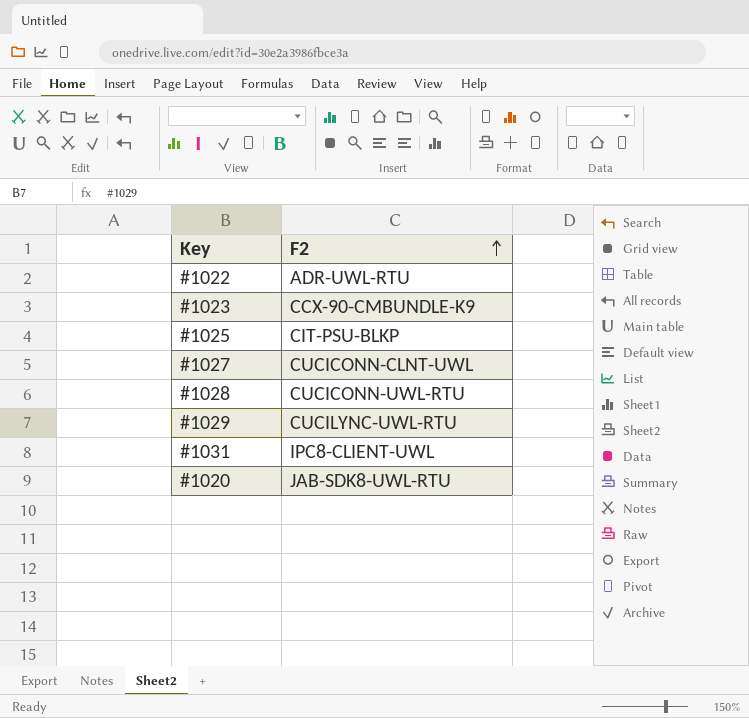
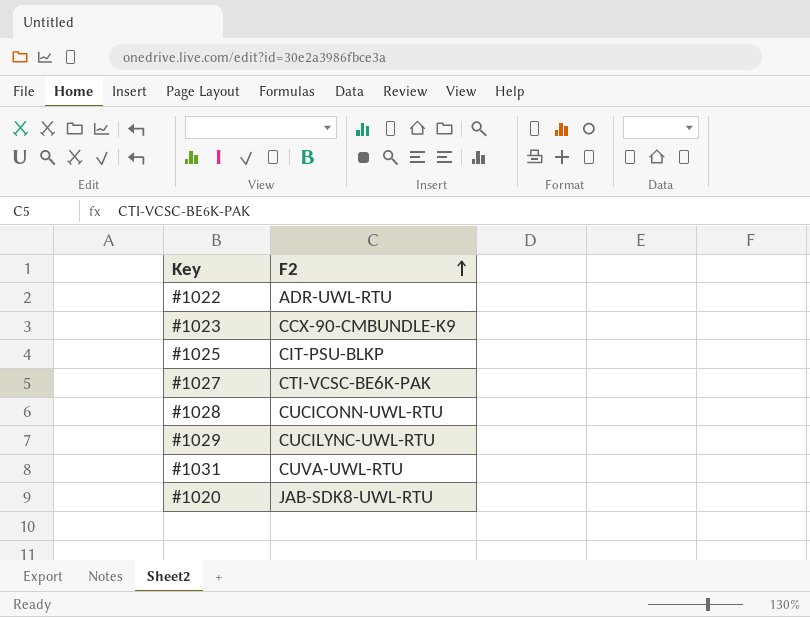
#1027 | F2: CUCICONN-CLNT-UWL -> CTI-VCSC-BE6K-PAK
#1031 | F2: IPC8-CLIENT-UWL -> CUVA-UWL-RTU

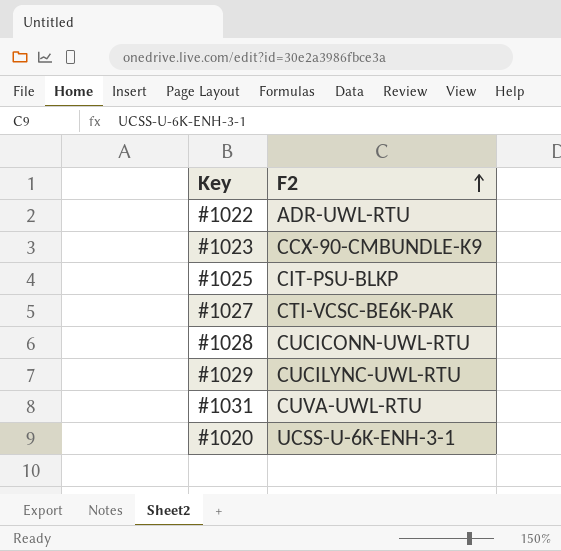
#1020 | F2: JAB-SDK8-UWL-RTU -> UCSS-U-6K-ENH-3-1

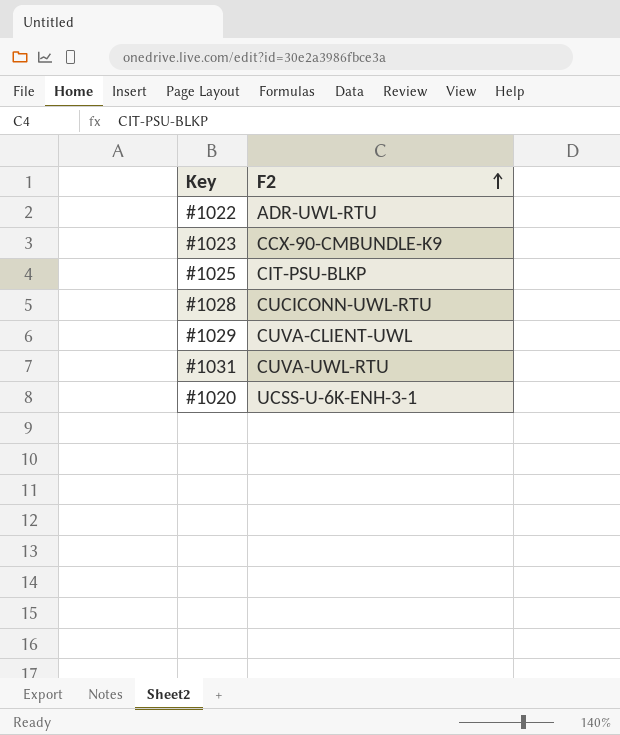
row #1027: CTI-VCSC-BE6K-PAK -> none
#1029 | F2: CUCILYNC-UWL-RTU -> CUVA-CLIENT-UWL

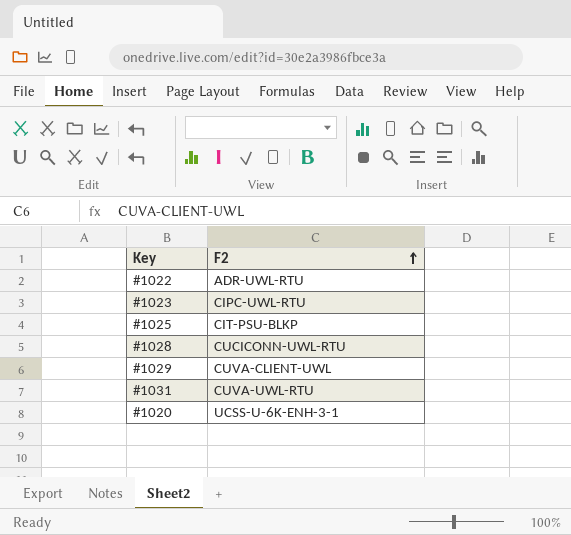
#1023 | F2: CCX-90-CMBUNDLE-K9 -> CIPC-UWL-RTU

